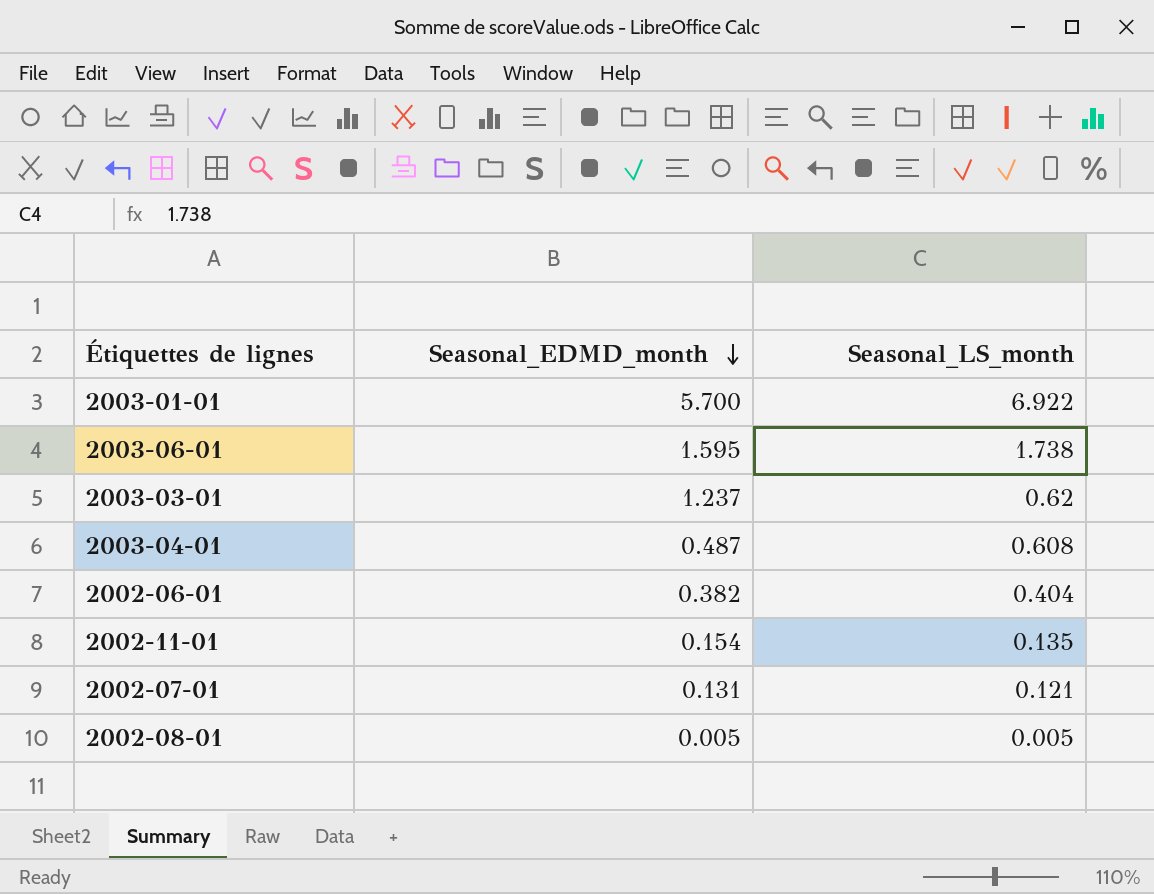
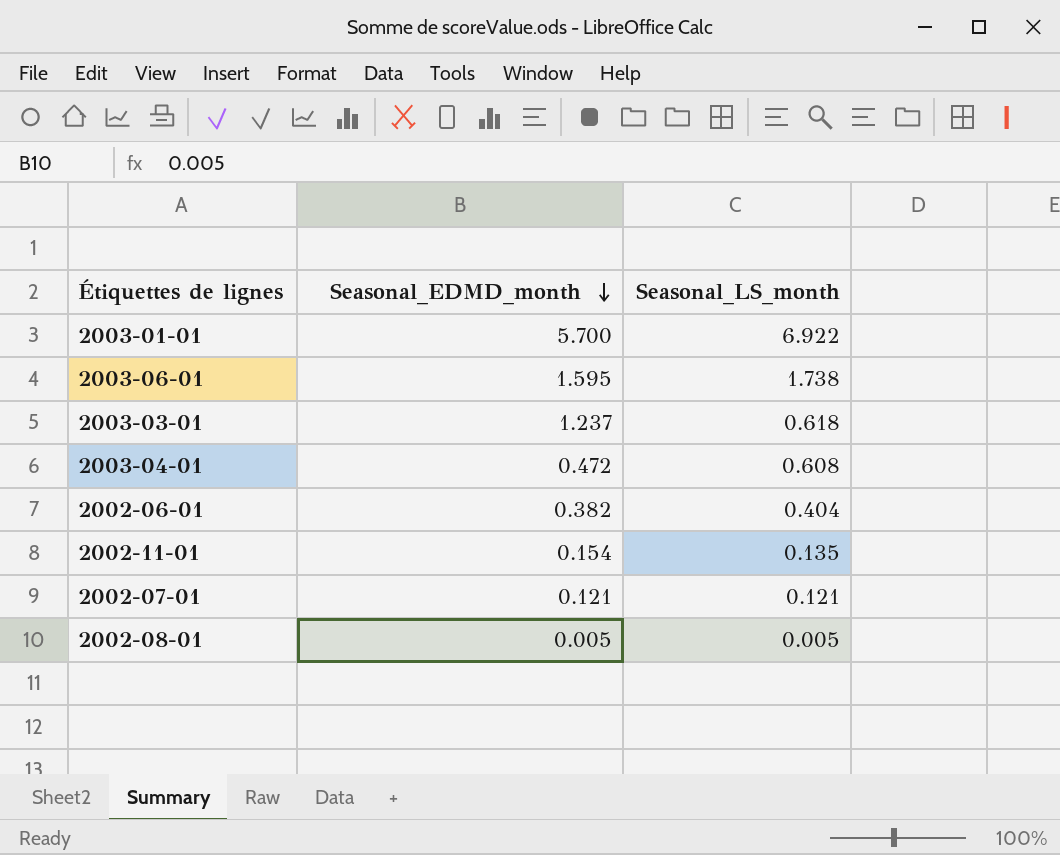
2003-03-01 | Seasonal_LS_month: 0.62 -> 0.618
2003-04-01 | Seasonal_EDMD_month: 0.487 -> 0.472
2002-07-01 | Seasonal_EDMD_month: 0.131 -> 0.121

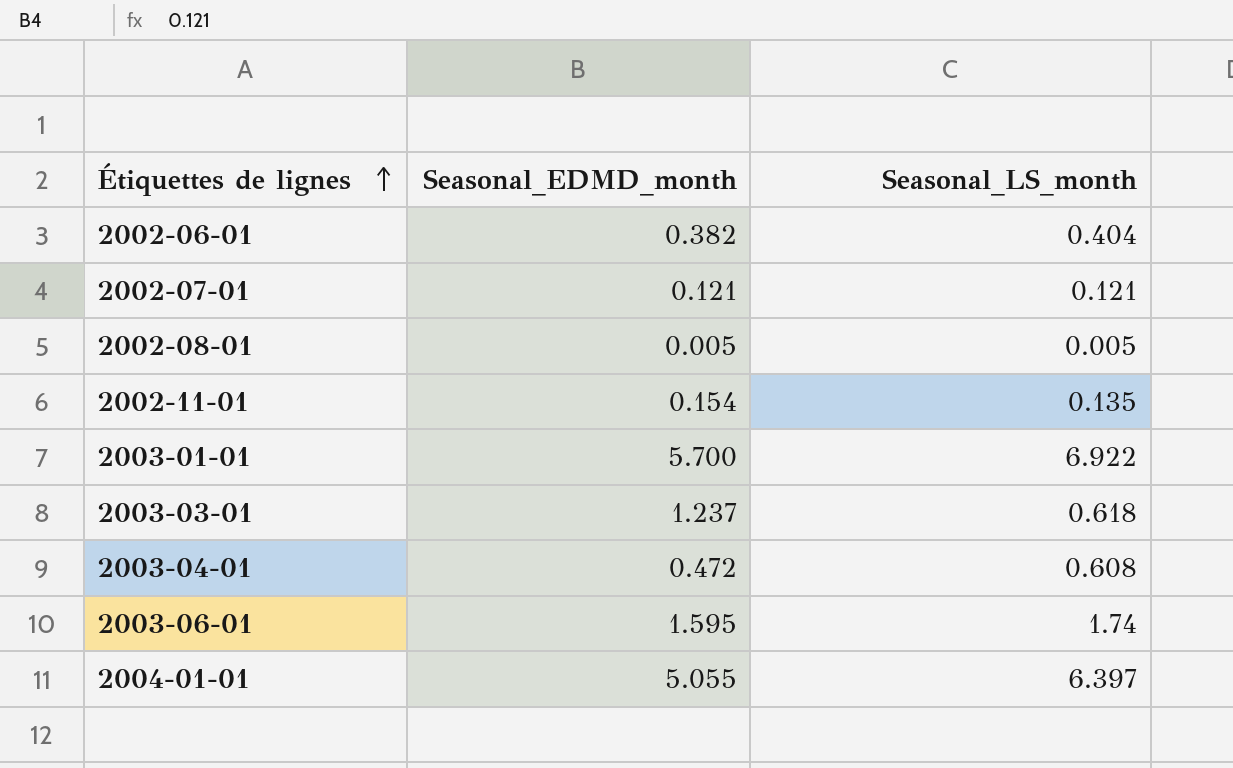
row order: Seasonal_EDMD_month descending -> Étiquettes de lignes ascending
2003-06-01 | Seasonal_LS_month: 1.738 -> 1.74
row 2004-01-01: none -> 5.055 | 6.397

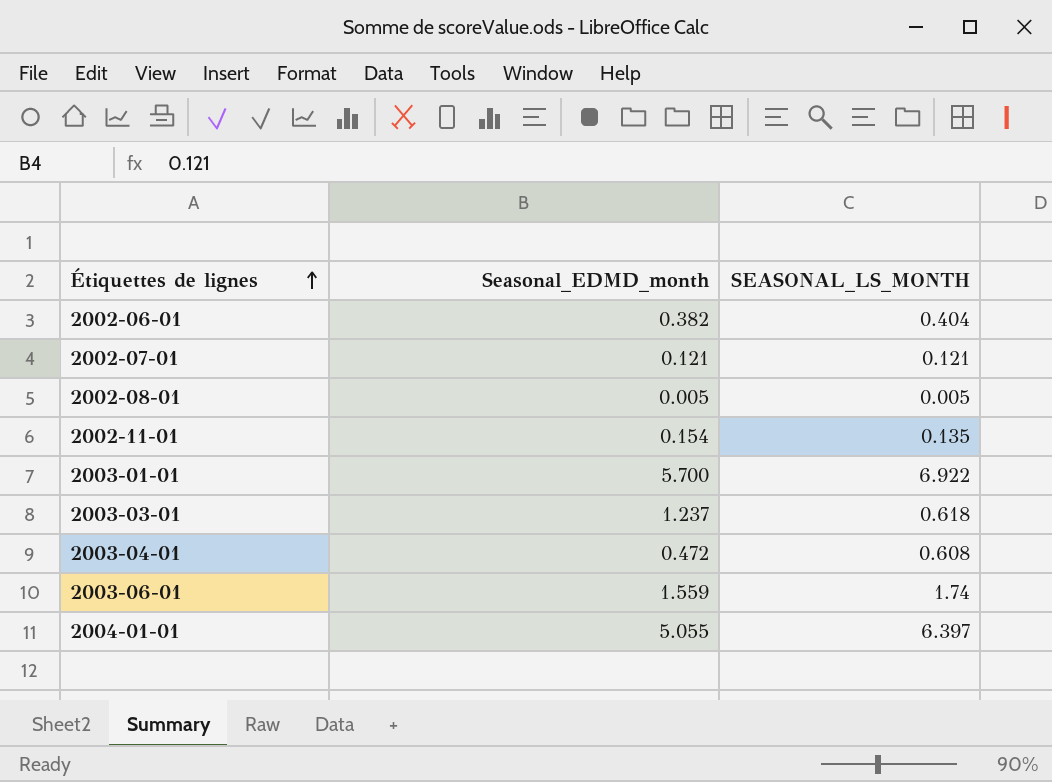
column name: Seasonal_LS_month -> SEASONAL_LS_MONTH
2003-06-01 | Seasonal_EDMD_month: 1.595 -> 1.559

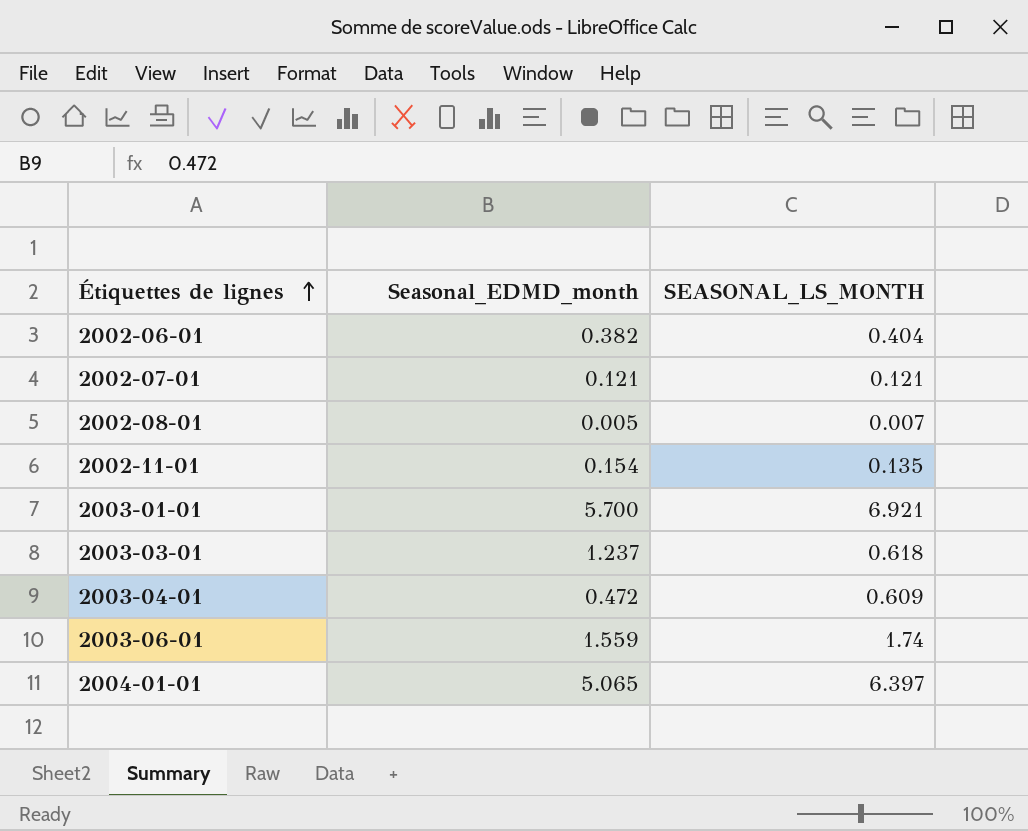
2002-08-01 | SEASONAL_LS_MONTH: 0.005 -> 0.007
2003-01-01 | SEASONAL_LS_MONTH: 6.922 -> 6.921
2003-04-01 | SEASONAL_LS_MONTH: 0.608 -> 0.609
2004-01-01 | Seasonal_EDMD_month: 5.055 -> 5.065

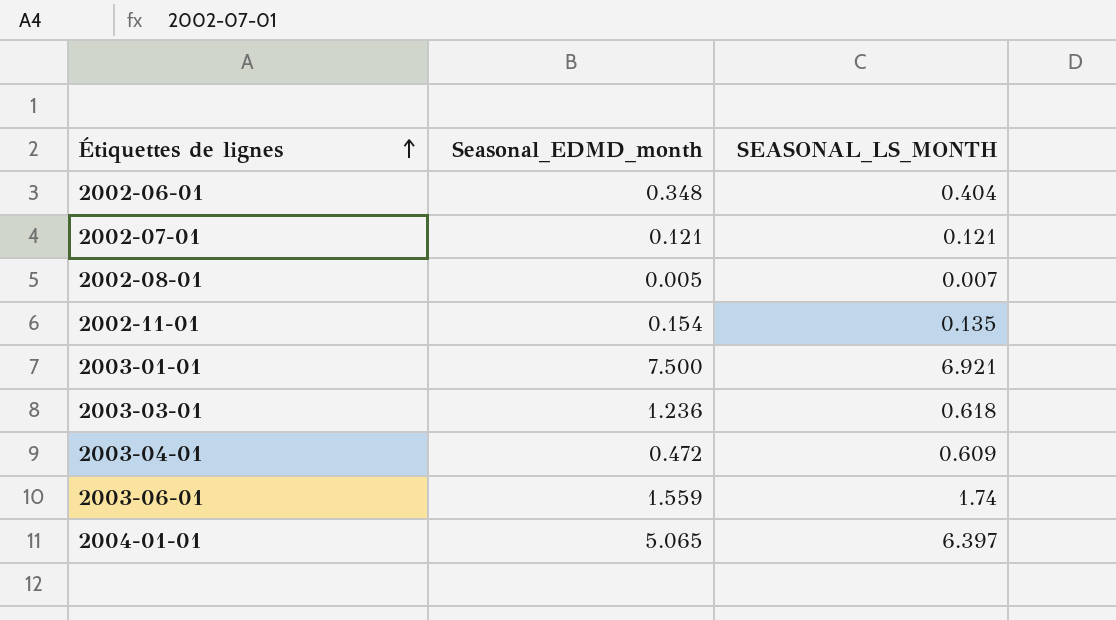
2002-06-01 | Seasonal_EDMD_month: 0.382 -> 0.348
2003-01-01 | Seasonal_EDMD_month: 5.700 -> 7.500
2003-03-01 | Seasonal_EDMD_month: 1.237 -> 1.236

